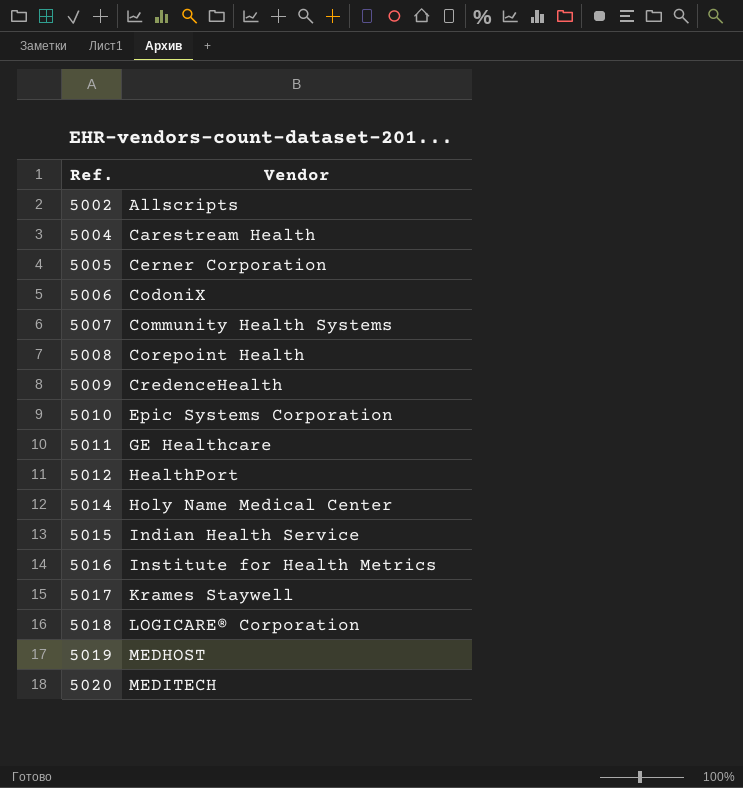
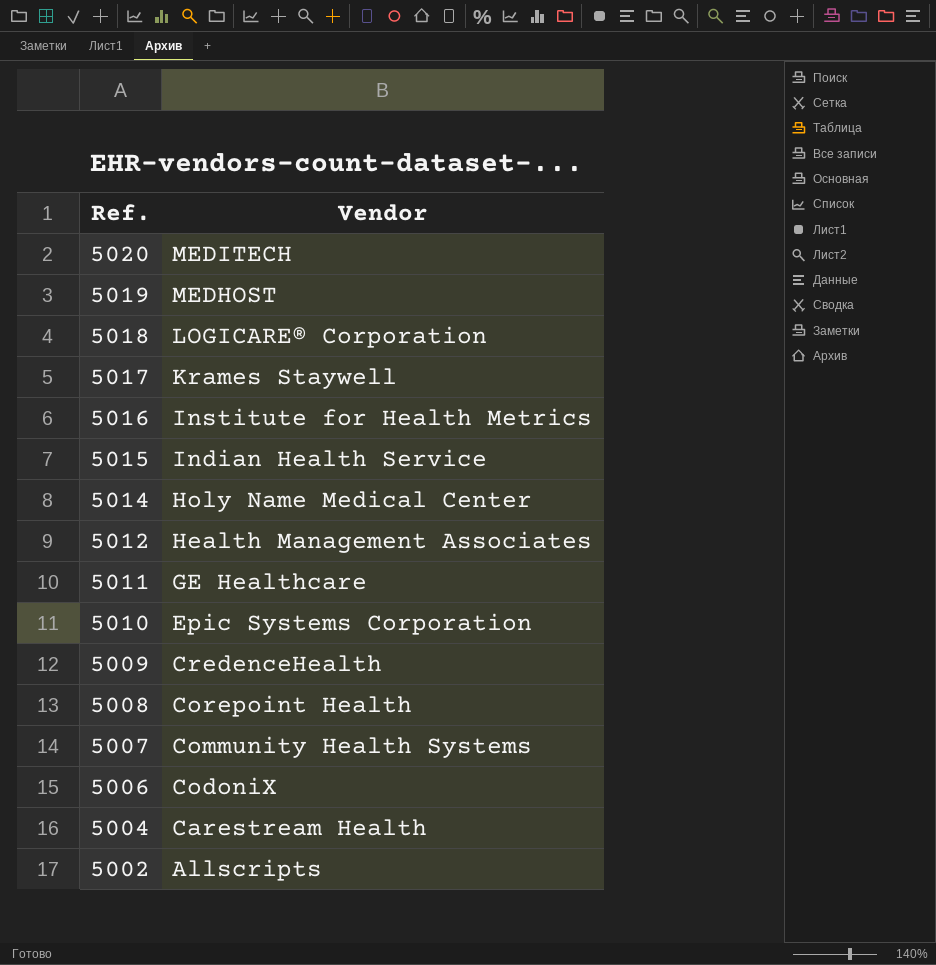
row order: Ref. ascending -> Ref. descending
row 5005: Cerner Corporation -> none
5012 | Vendor: HealthPort -> Health Management Associates

